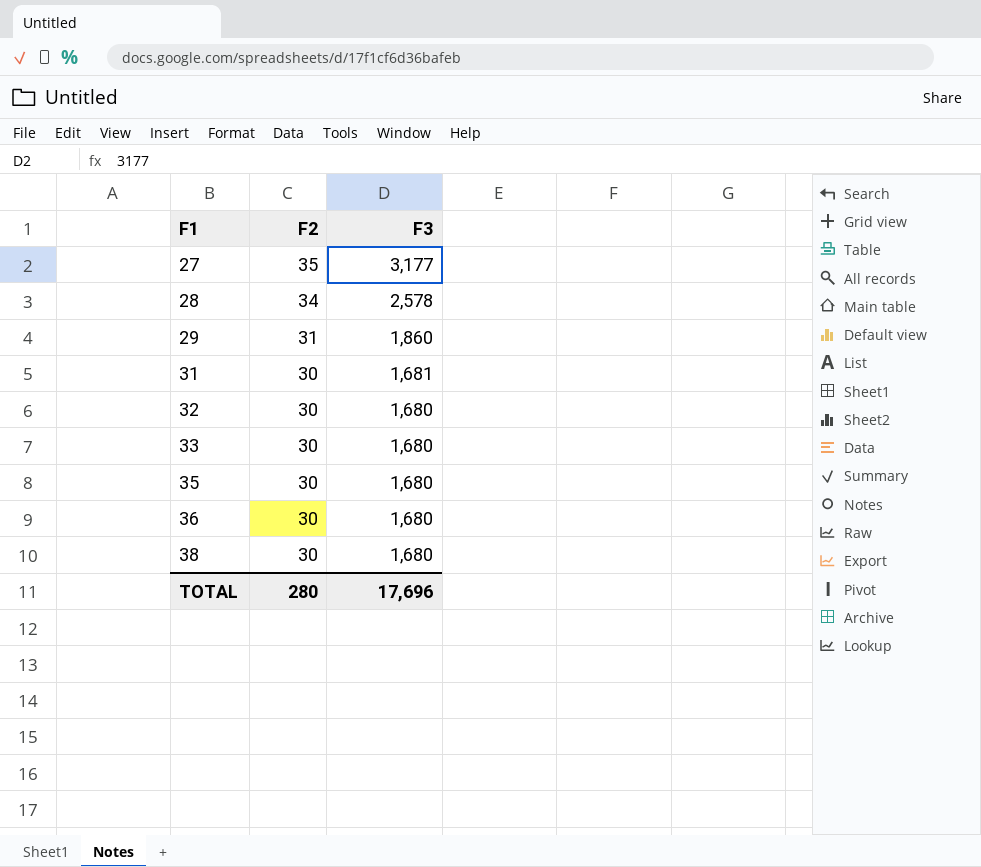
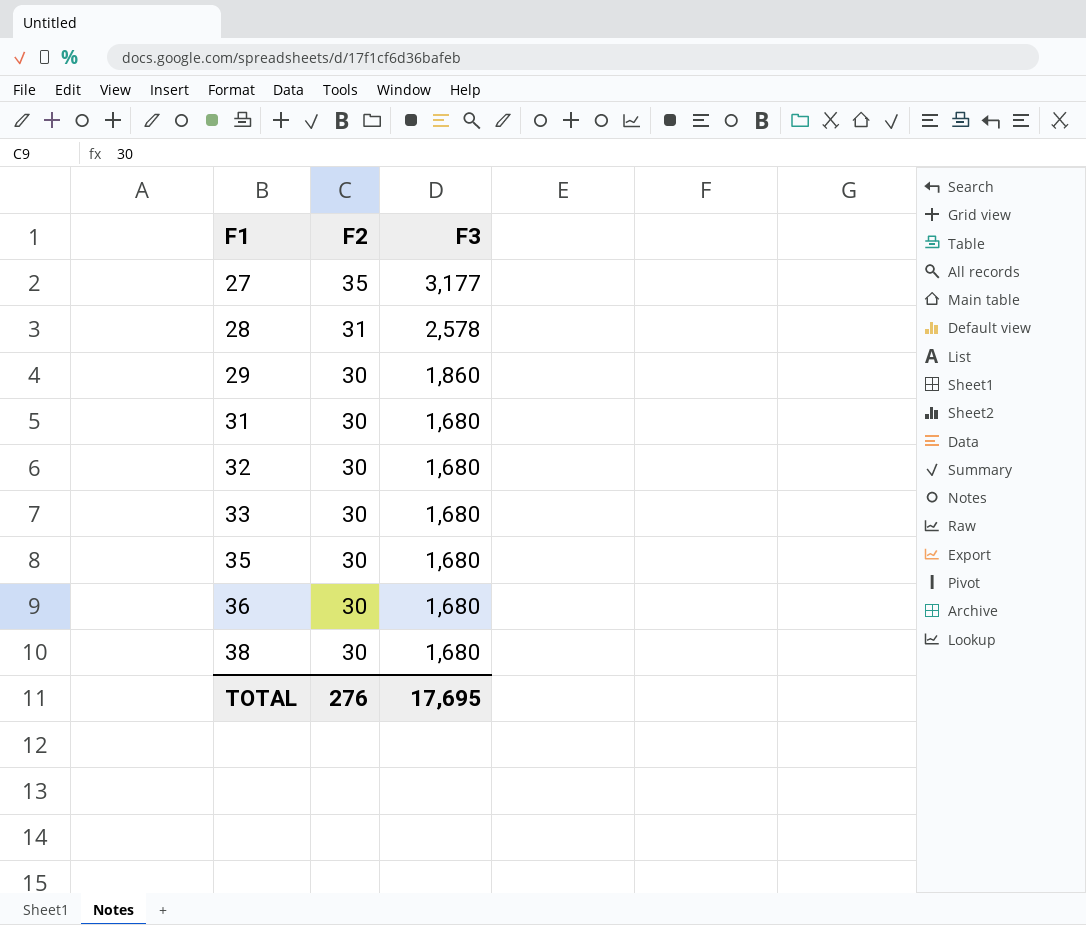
28 | F2: 34 -> 31
29 | F2: 31 -> 30
31 | F3: 1,681 -> 1,680
TOTAL | F2: 280 -> 276
TOTAL | F3: 17,696 -> 17,695

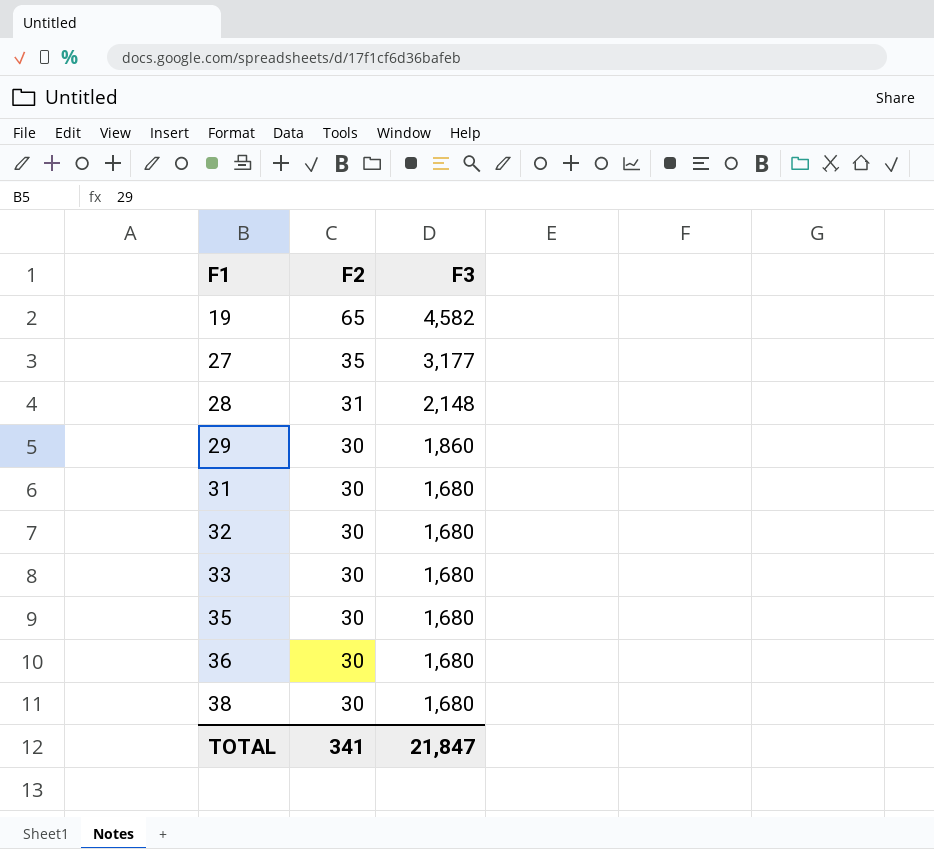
row 19: none -> 65 | 4,582
28 | F3: 2,578 -> 2,148
TOTAL | F2: 276 -> 341
TOTAL | F3: 17,695 -> 21,847

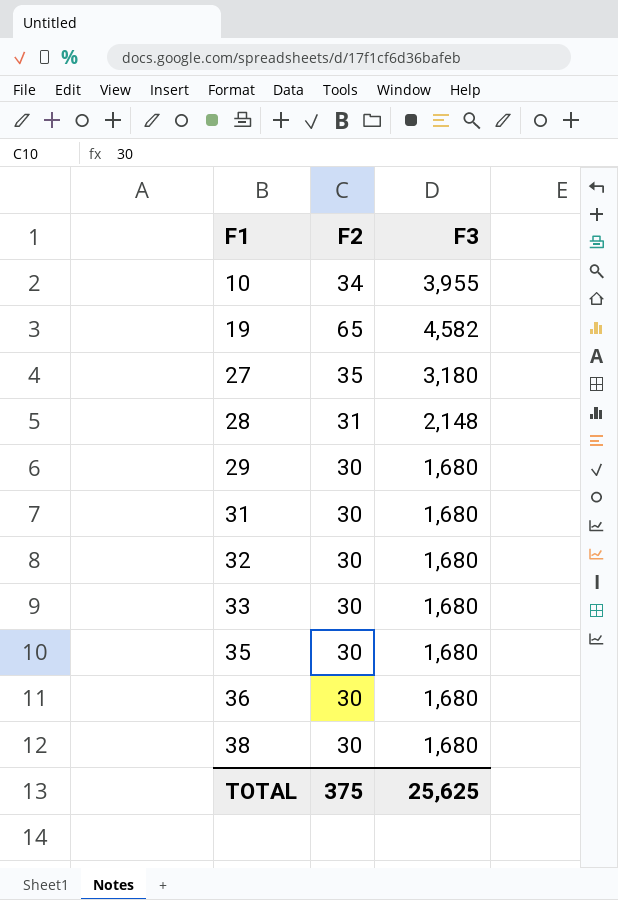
row 10: none -> 34 | 3,955
27 | F3: 3,177 -> 3,180
29 | F3: 1,860 -> 1,680
TOTAL | F2: 341 -> 375
TOTAL | F3: 21,847 -> 25,625

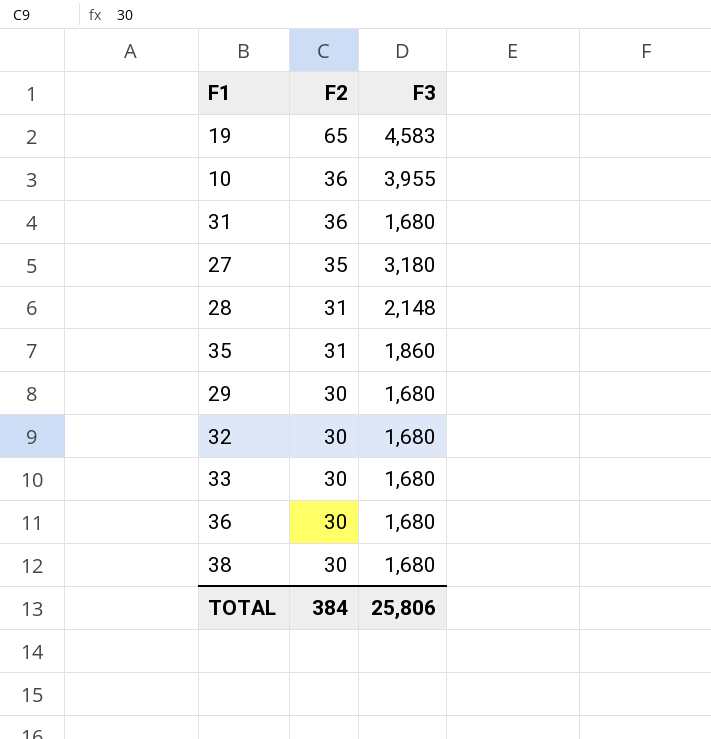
row order: F1 ascending -> F2 descending
19 | F3: 4,582 -> 4,583
10 | F2: 34 -> 36
31 | F2: 30 -> 36
35 | F2: 30 -> 31
35 | F3: 1,680 -> 1,860
TOTAL | F2: 375 -> 384
TOTAL | F3: 25,625 -> 25,806

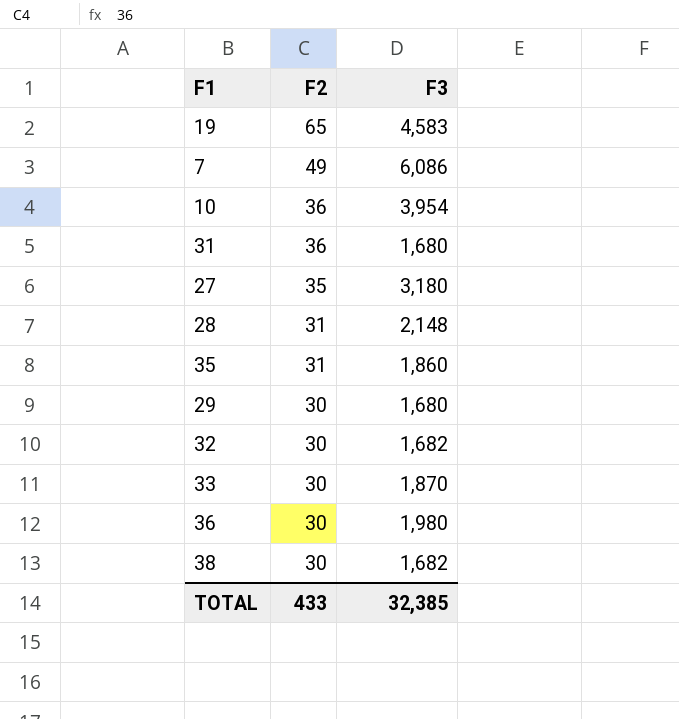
row 7: none -> 49 | 6,086
10 | F3: 3,955 -> 3,954
32 | F3: 1,680 -> 1,682
33 | F3: 1,680 -> 1,870
36 | F3: 1,680 -> 1,980
38 | F3: 1,680 -> 1,682
TOTAL | F2: 384 -> 433
TOTAL | F3: 25,806 -> 32,385

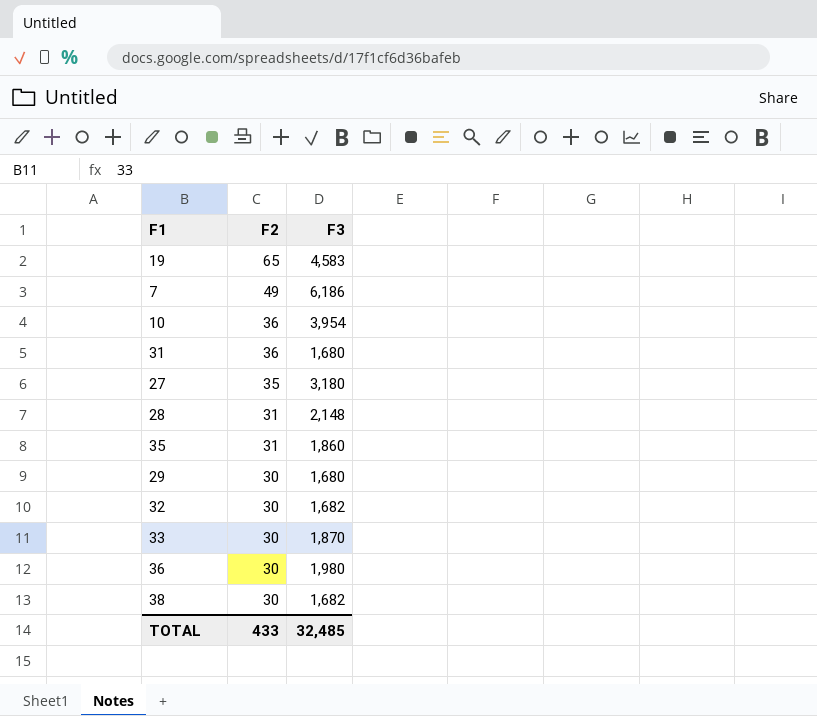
7 | F3: 6,086 -> 6,186
TOTAL | F3: 32,385 -> 32,485

